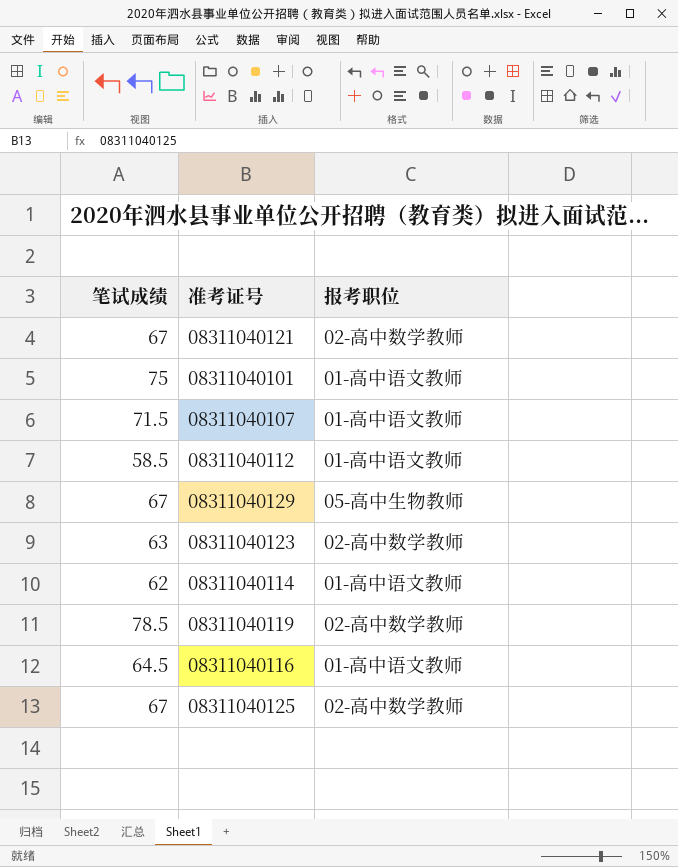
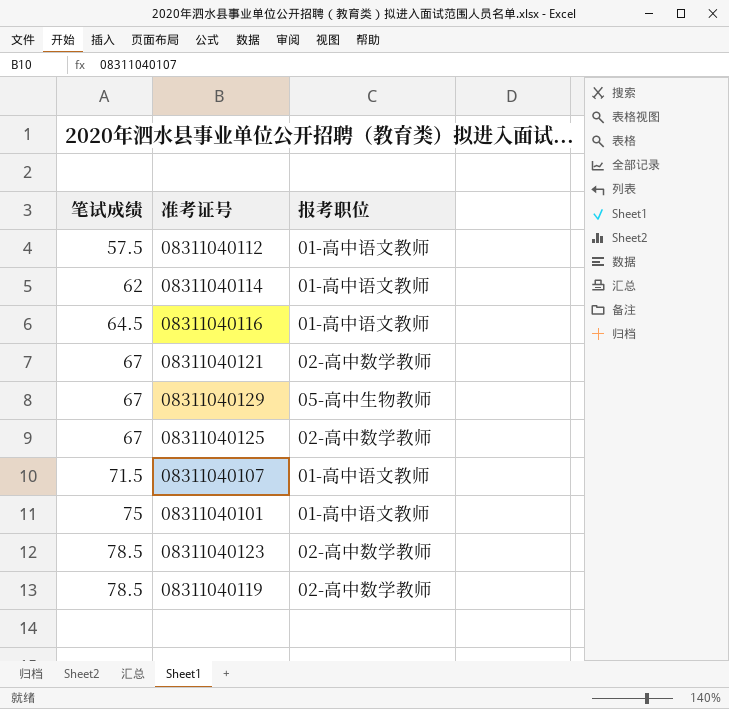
row order: none -> 笔试成绩 ascending
08311040112 | 笔试成绩: 58.5 -> 57.5
08311040123 | 笔试成绩: 63 -> 78.5

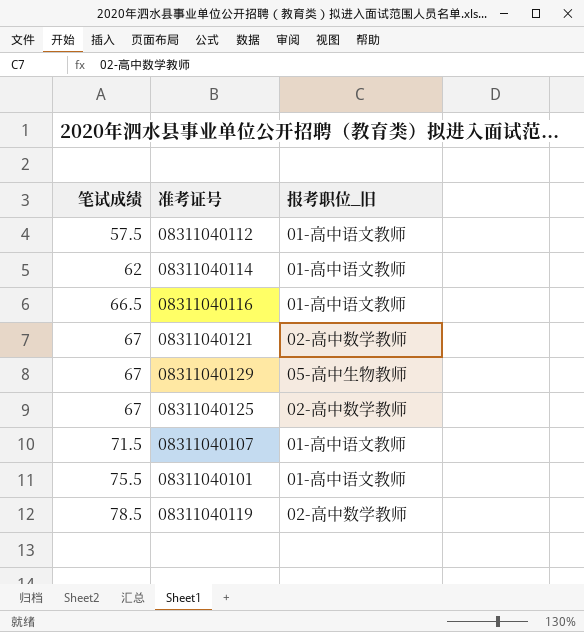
column name: 报考职位 -> 报考职位_旧
row 08311040123: 78.5 | 02-高中数学教师 -> none
08311040116 | 笔试成绩: 64.5 -> 66.5
08311040101 | 笔试成绩: 75 -> 75.5

